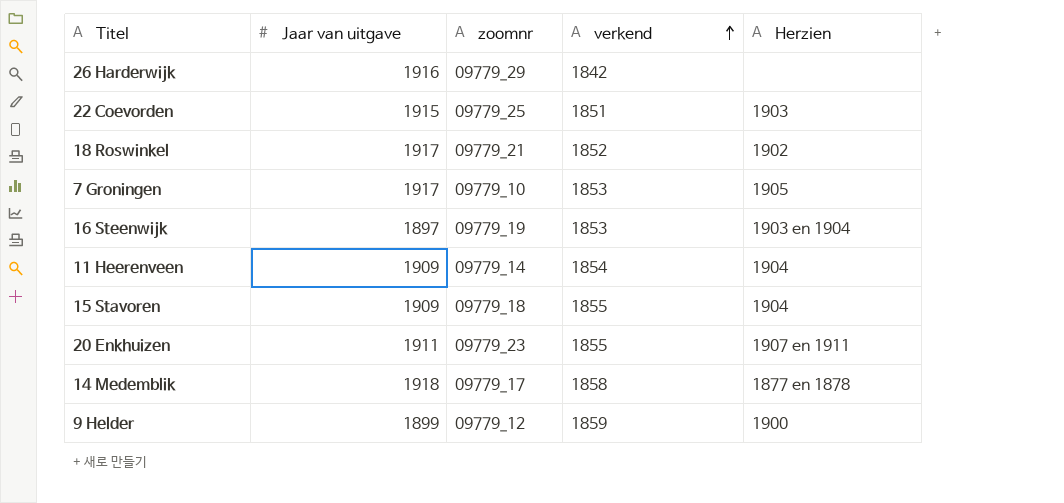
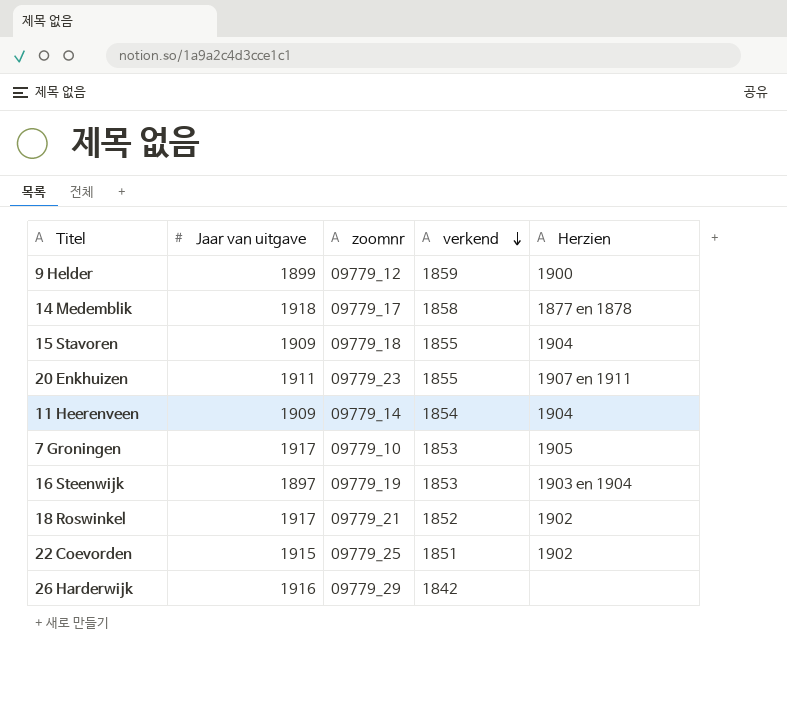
row order: verkend ascending -> verkend descending
22 Coevorden | Herzien: 1903 -> 1902

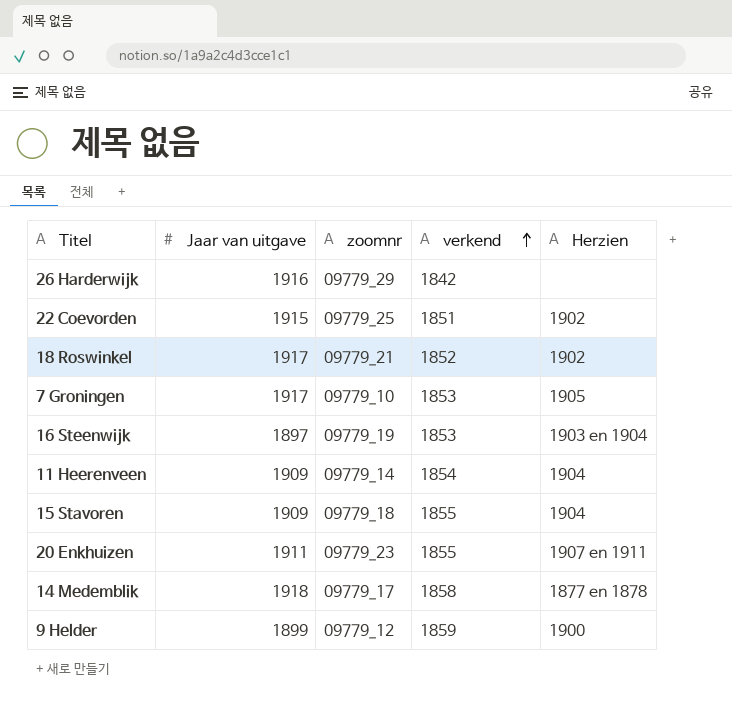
row order: verkend descending -> verkend ascending

